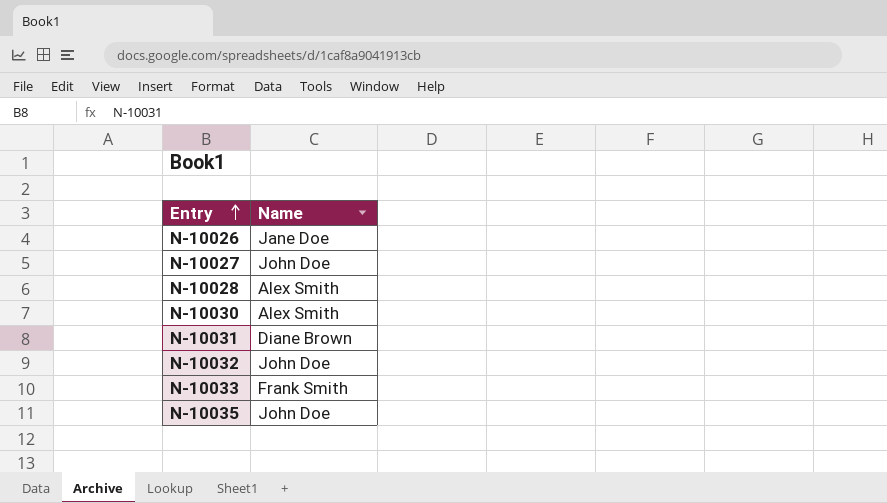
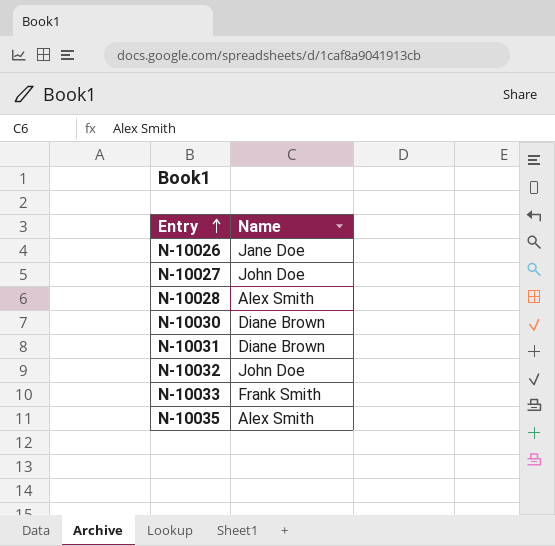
N-10030 | Name: Alex Smith -> Diane Brown
N-10035 | Name: John Doe -> Alex Smith

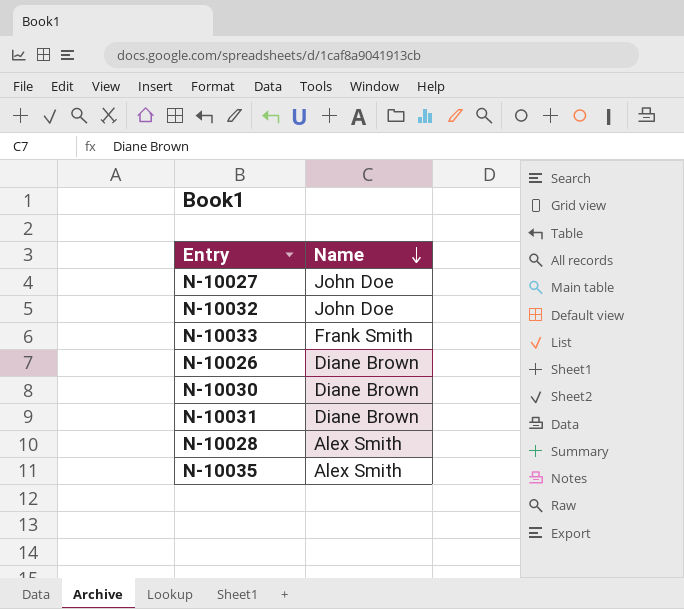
row order: Entry ascending -> Name descending
N-10026 | Name: Jane Doe -> Diane Brown

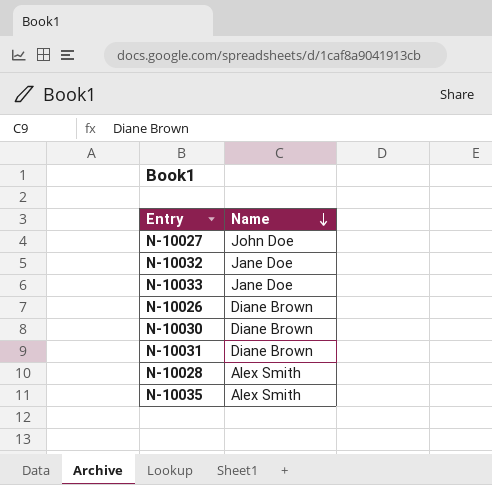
N-10032 | Name: John Doe -> Jane Doe
N-10033 | Name: Frank Smith -> Jane Doe

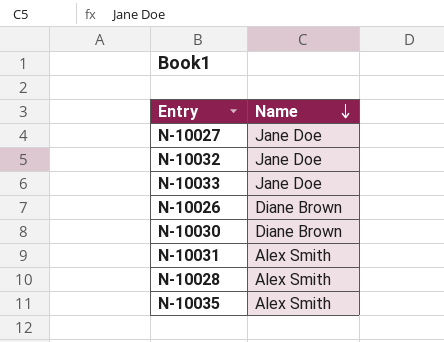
N-10027 | Name: John Doe -> Jane Doe
N-10031 | Name: Diane Brown -> Alex Smith

